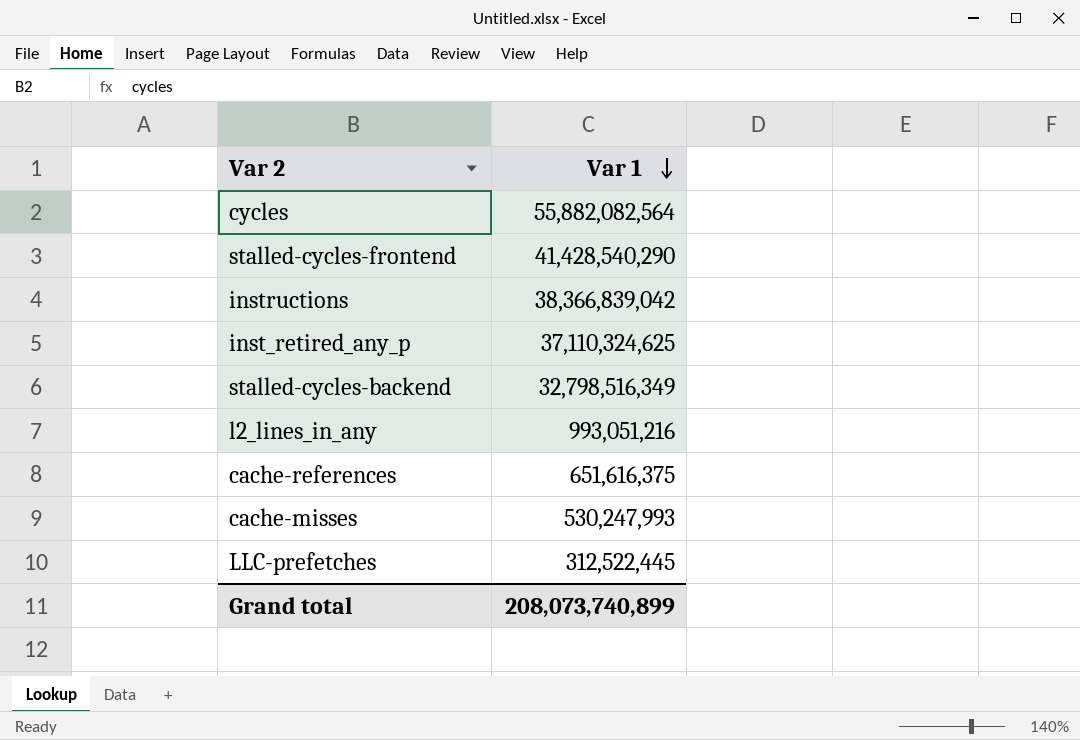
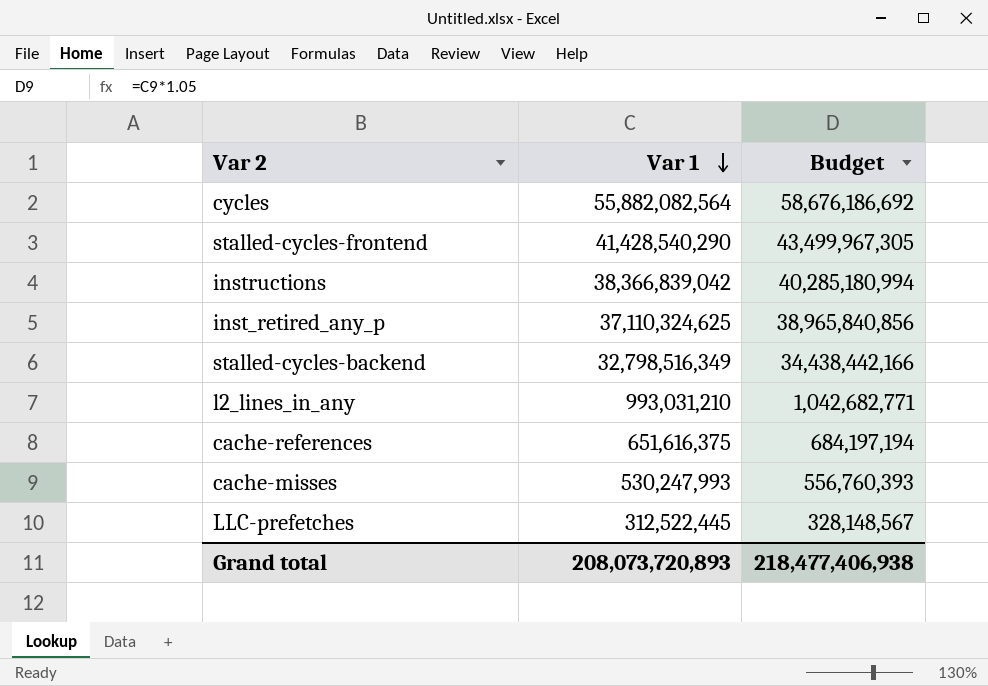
column Budget | formula: none -> [Var 1] * 1.05
l2_lines_in_any | Var 1: 993,051,216 -> 993,031,210
Grand total | Var 1: 208,073,740,899 -> 208,073,720,893

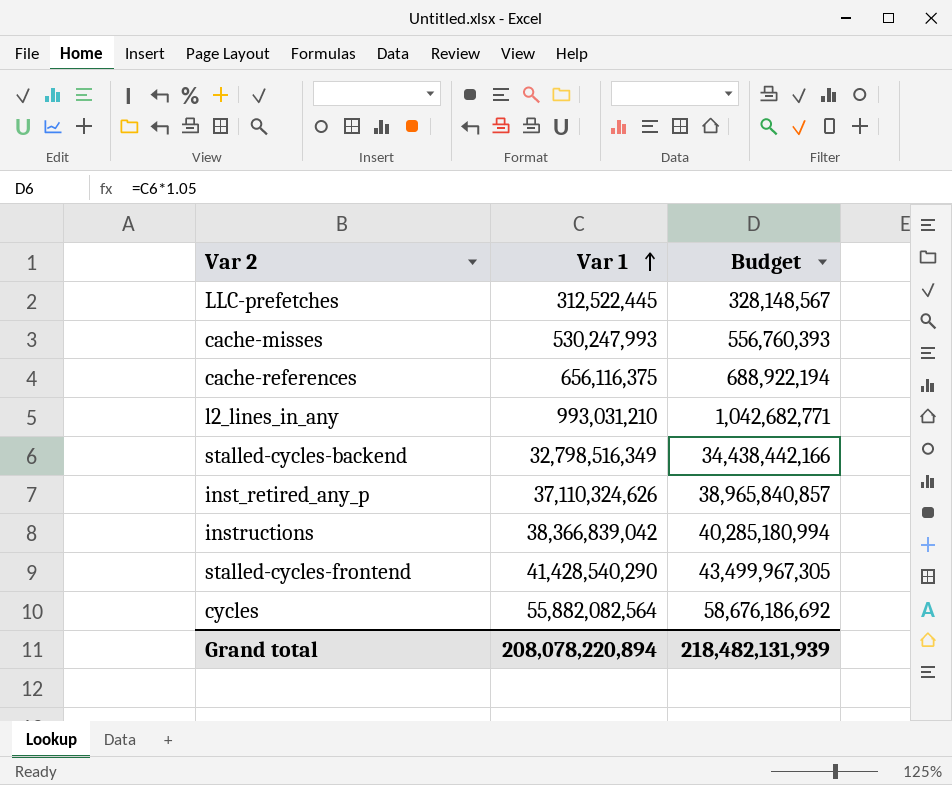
row order: Var 1 descending -> Var 1 ascending
cache-references | Var 1: 651,616,375 -> 656,116,375
cache-references | Budget: 684,197,194 -> 688,922,194
inst_retired_any_p | Var 1: 37,110,324,625 -> 37,110,324,626
inst_retired_any_p | Budget: 38,965,840,856 -> 38,965,840,857
Grand total | Var 1: 208,073,720,893 -> 208,078,220,894
Grand total | Budget: 218,477,406,938 -> 218,482,131,939

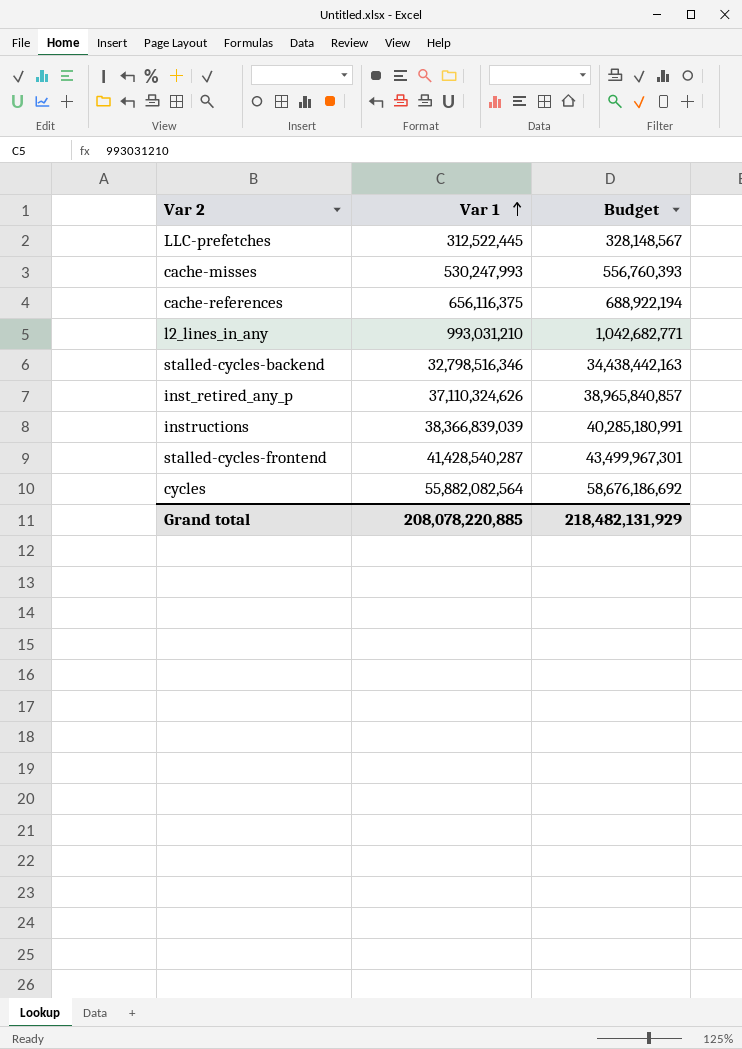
stalled-cycles-backend | Var 1: 32,798,516,349 -> 32,798,516,346
stalled-cycles-backend | Budget: 34,438,442,166 -> 34,438,442,163
instructions | Var 1: 38,366,839,042 -> 38,366,839,039
instructions | Budget: 40,285,180,994 -> 40,285,180,991
stalled-cycles-frontend | Var 1: 41,428,540,290 -> 41,428,540,287
stalled-cycles-frontend | Budget: 43,499,967,305 -> 43,499,967,301
Grand total | Var 1: 208,078,220,894 -> 208,078,220,885
Grand total | Budget: 218,482,131,939 -> 218,482,131,929

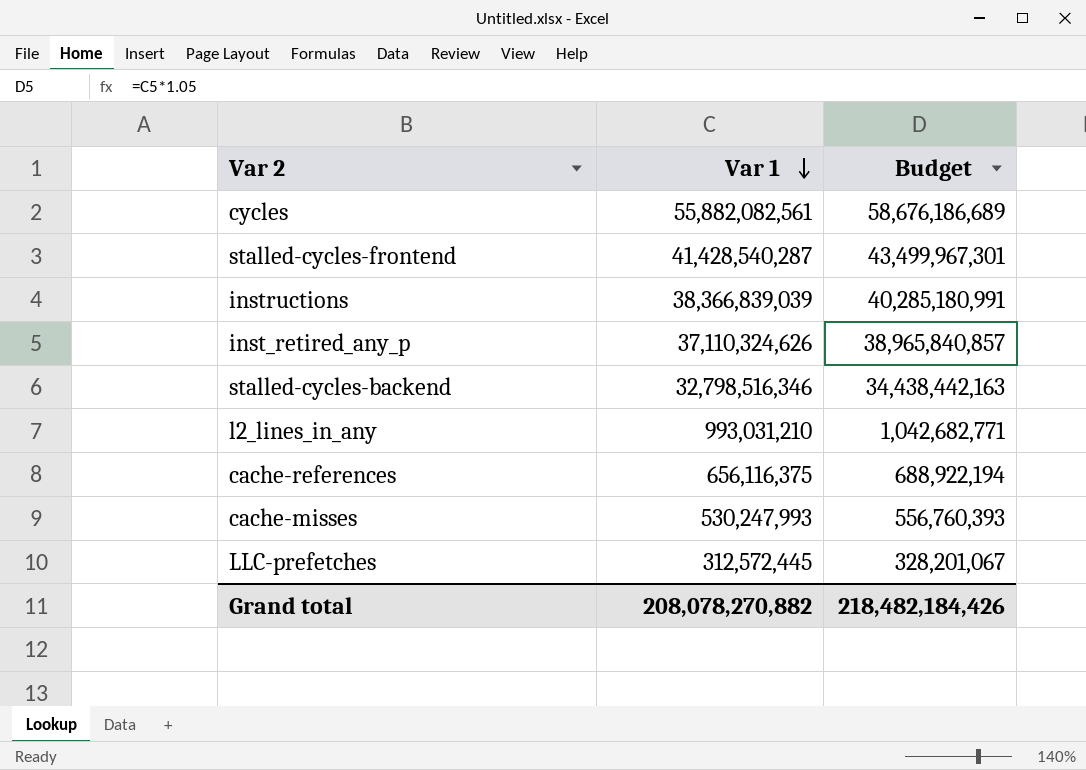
row order: Var 1 ascending -> Var 1 descending
cycles | Var 1: 55,882,082,564 -> 55,882,082,561
cycles | Budget: 58,676,186,692 -> 58,676,186,689
LLC-prefetches | Var 1: 312,522,445 -> 312,572,445
LLC-prefetches | Budget: 328,148,567 -> 328,201,067
Grand total | Var 1: 208,078,220,885 -> 208,078,270,882
Grand total | Budget: 218,482,131,929 -> 218,482,184,426

